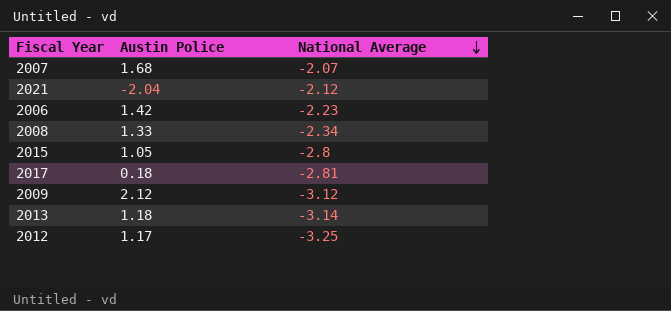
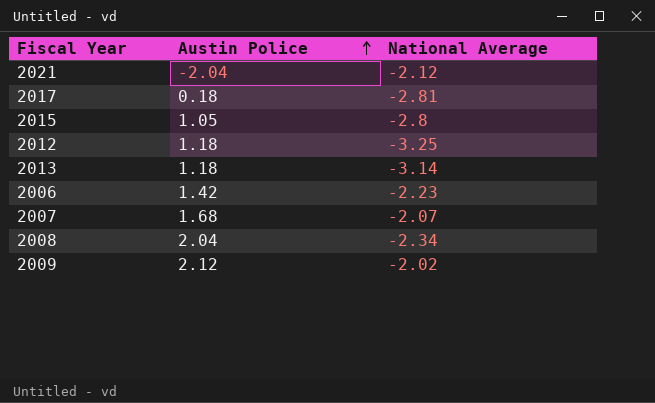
row order: National Average descending -> Austin Police ascending
2012 | Austin Police: 1.17 -> 1.18
2008 | Austin Police: 1.33 -> 2.04
2009 | National Average: -3.12 -> -2.02

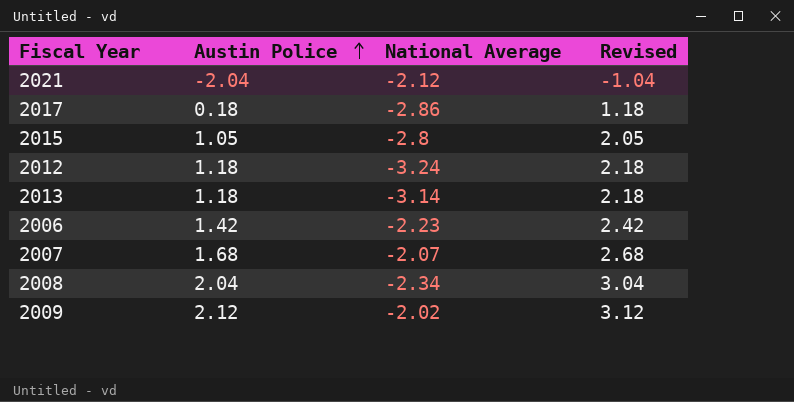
column Revised | formula: none -> [Austin Police] + 1
2017 | National Average: -2.81 -> -2.86
2012 | National Average: -3.25 -> -3.24

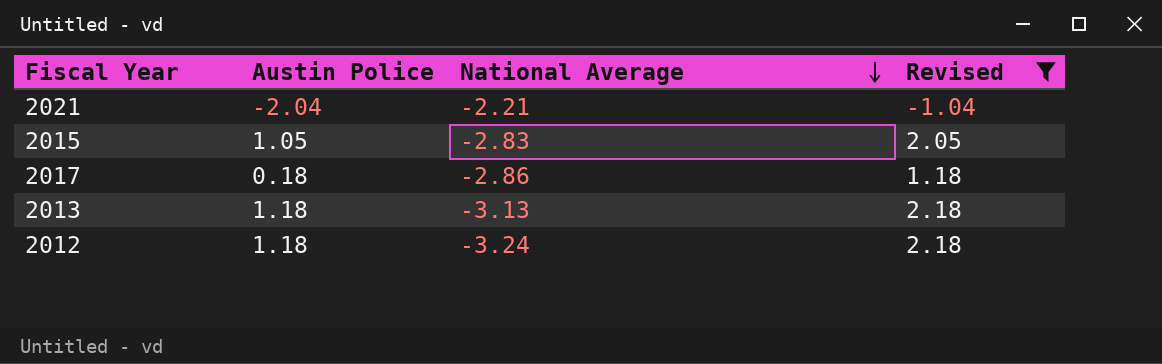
filter: none -> Revised <= 2.18
row order: Austin Police ascending -> National Average descending
2021 | National Average: -2.12 -> -2.21
2015 | National Average: -2.8 -> -2.83
2013 | National Average: -3.14 -> -3.13

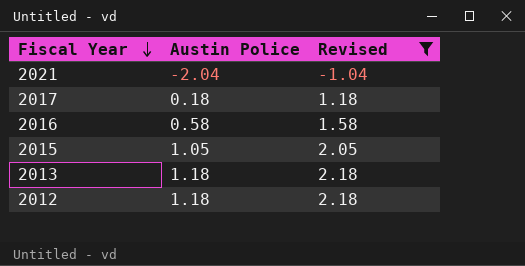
row order: National Average descending -> Fiscal Year descending
column National Average | position: 3 -> none
row 2016: none -> 0.58 | 1.58

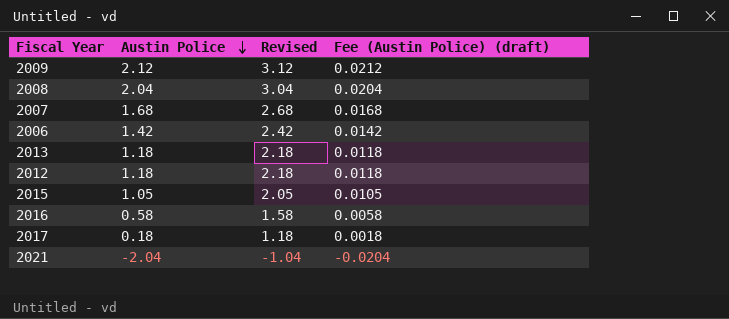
filter: Revised <= 2.18 -> none
row order: Fiscal Year descending -> Austin Police descending
column Fee (Austin Police) (draft) | formula: none -> [Austin Police] * 0.01

